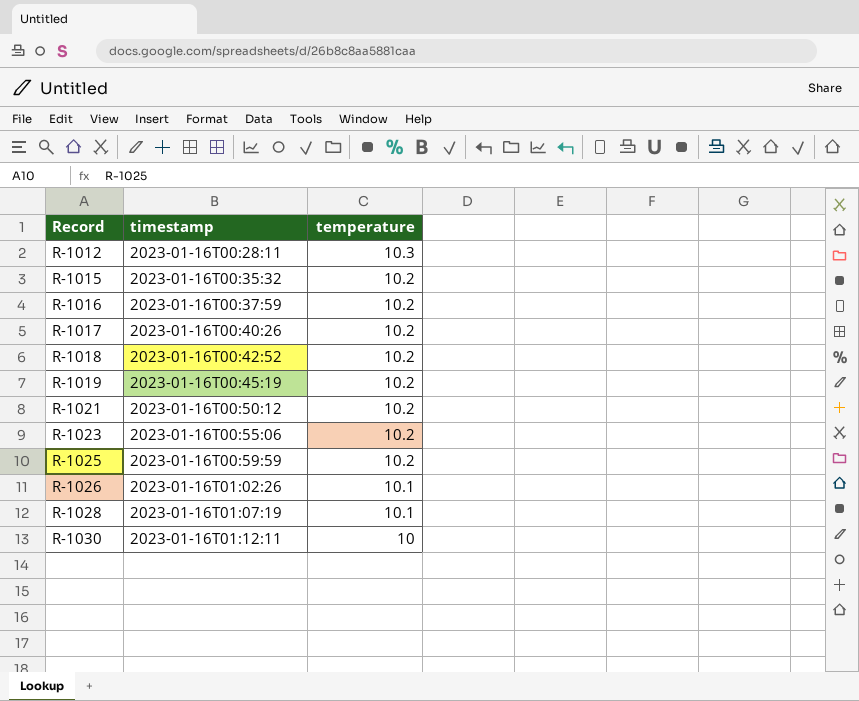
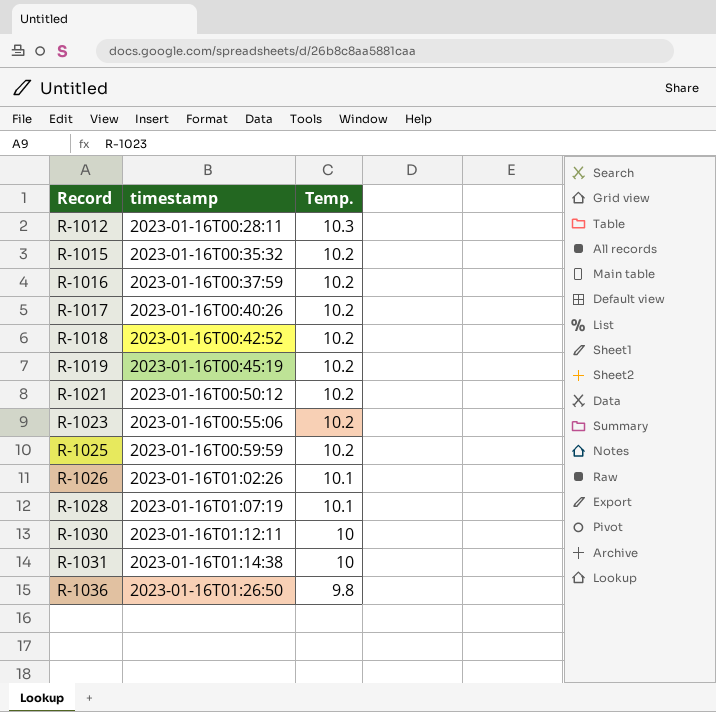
column name: temperature -> Temp.
row R-1031: none -> 2023-01-16T01:14:38 | 10
row R-1036: none -> 2023-01-16T01:26:50 | 9.8

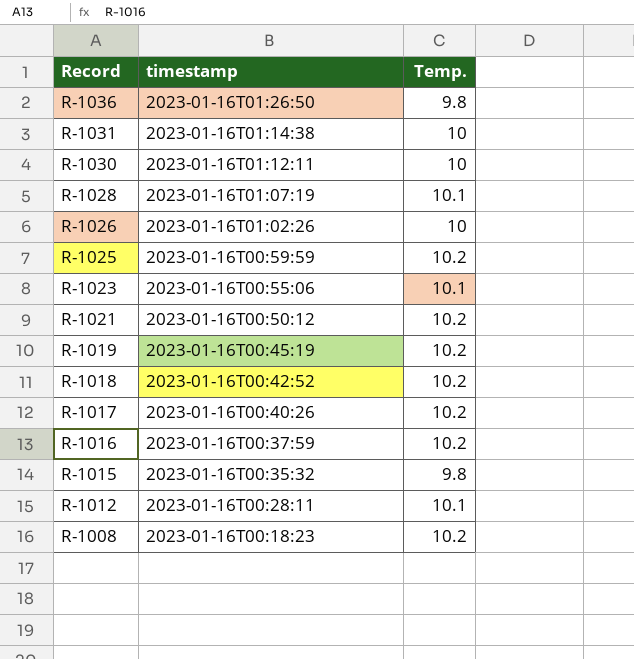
row order: Record ascending -> Record descending
R-1026 | Temp.: 10.1 -> 10
R-1023 | Temp.: 10.2 -> 10.1
R-1015 | Temp.: 10.2 -> 9.8
R-1012 | Temp.: 10.3 -> 10.1
row R-1008: none -> 2023-01-16T00:18:23 | 10.2

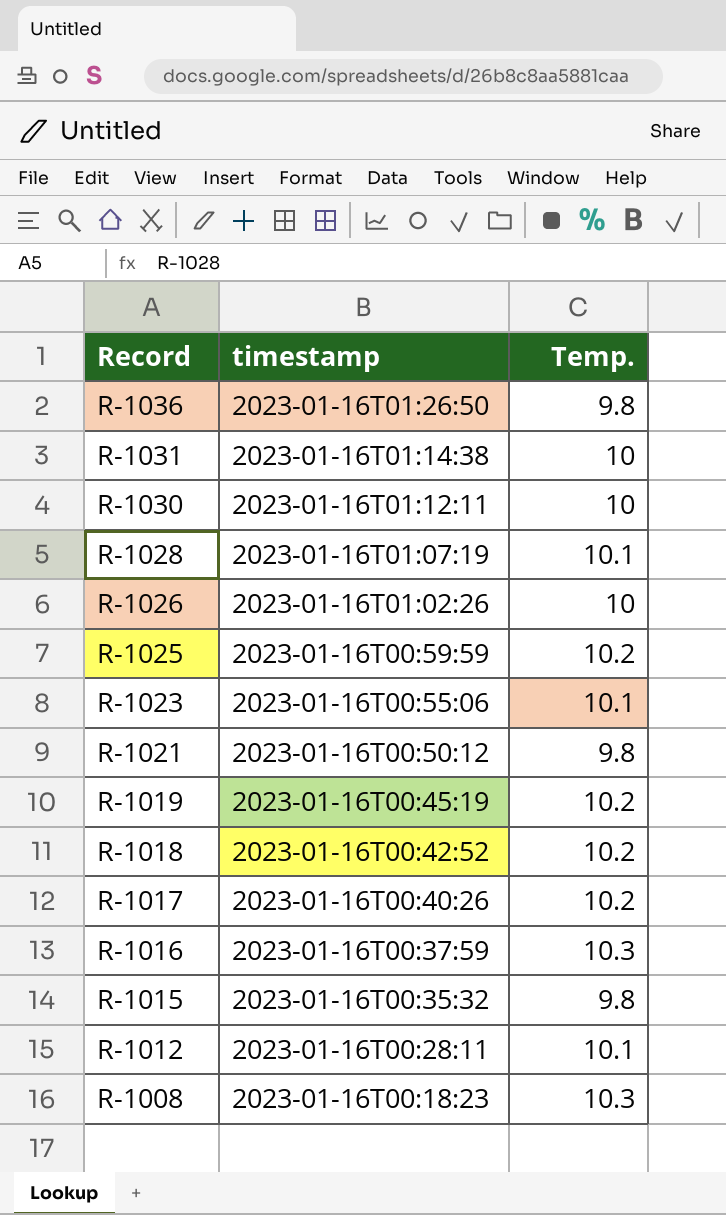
R-1021 | Temp.: 10.2 -> 9.8
R-1016 | Temp.: 10.2 -> 10.3
R-1008 | Temp.: 10.2 -> 10.3

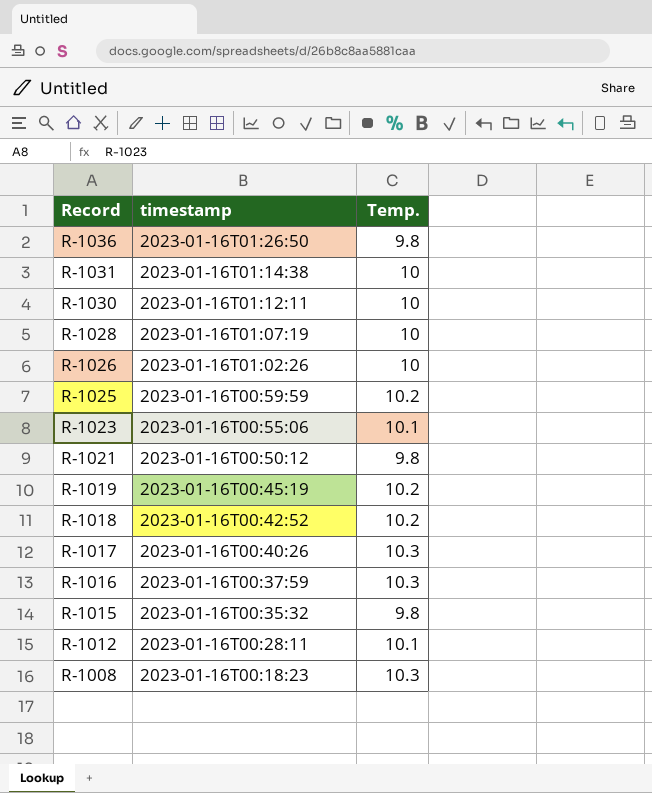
R-1028 | Temp.: 10.1 -> 10
R-1017 | Temp.: 10.2 -> 10.3

